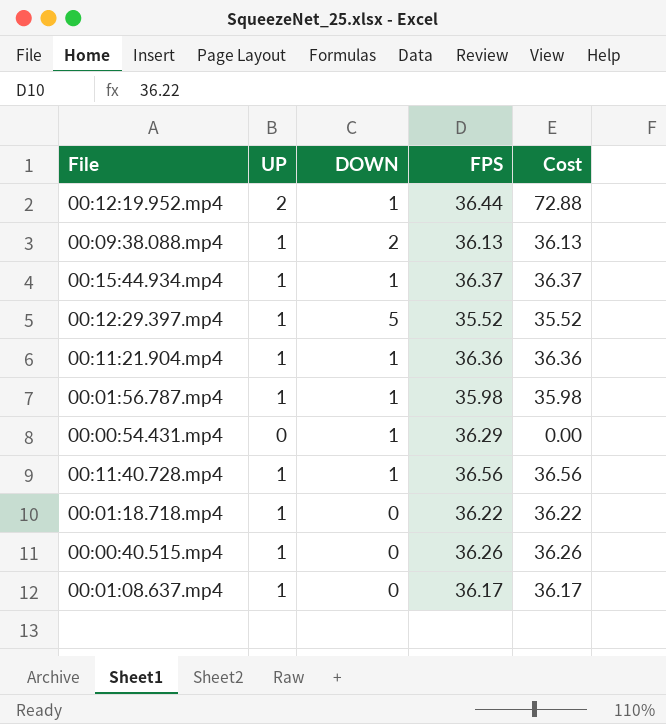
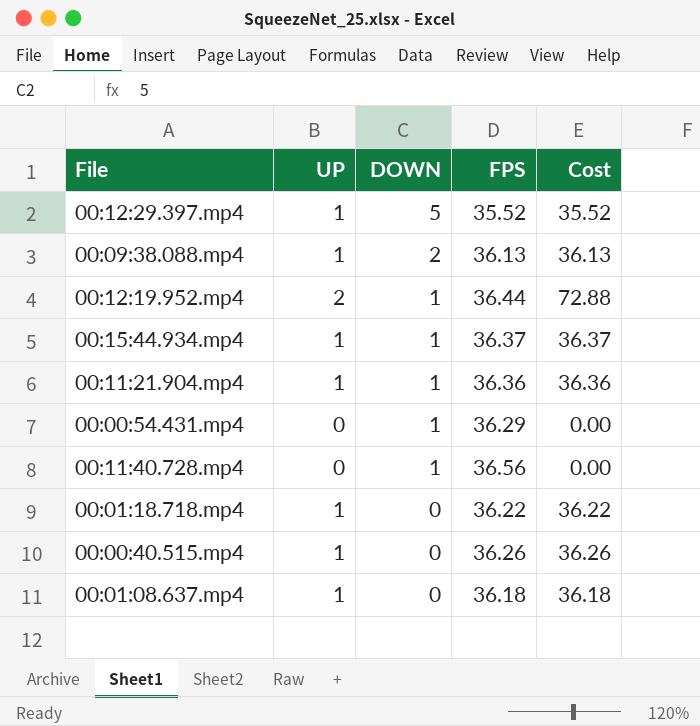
row order: none -> DOWN descending
row 00:01:56.787.mp4: 1 | 1 | 35.98 | 35.98 -> none
00:11:40.728.mp4 | UP: 1 -> 0
00:11:40.728.mp4 | Cost: 36.56 -> 0.00
00:01:08.637.mp4 | FPS: 36.17 -> 36.18
00:01:08.637.mp4 | Cost: 36.17 -> 36.18

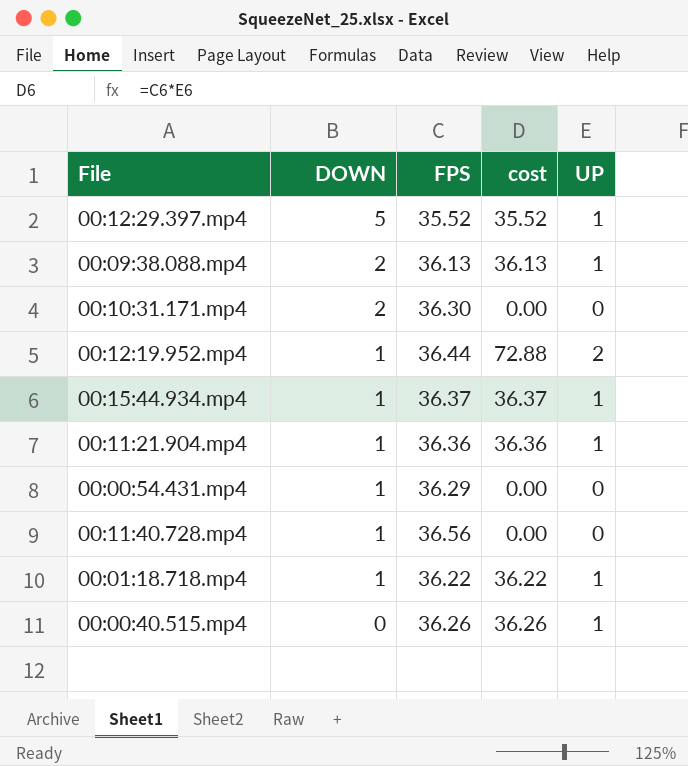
column name: Cost -> cost
column UP | position: 2 -> 5
row 00:01:08.637.mp4: 1 | 0 | 36.18 | 36.18 -> none
row 00:10:31.171.mp4: none -> 2 | 36.30 | 0.00 | 0
00:01:18.718.mp4 | DOWN: 0 -> 1

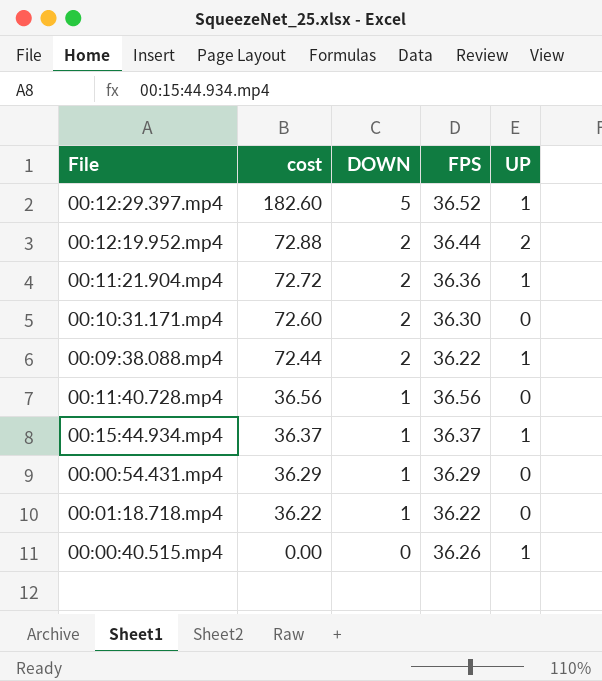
row order: DOWN descending -> cost descending
column cost | formula: [FPS] * [UP] -> [DOWN] * [FPS]
column cost | position: 4 -> 2
00:12:29.397.mp4 | FPS: 35.52 -> 36.52
00:12:19.952.mp4 | DOWN: 1 -> 2
00:11:21.904.mp4 | DOWN: 1 -> 2
00:09:38.088.mp4 | FPS: 36.13 -> 36.22
00:01:18.718.mp4 | UP: 1 -> 0

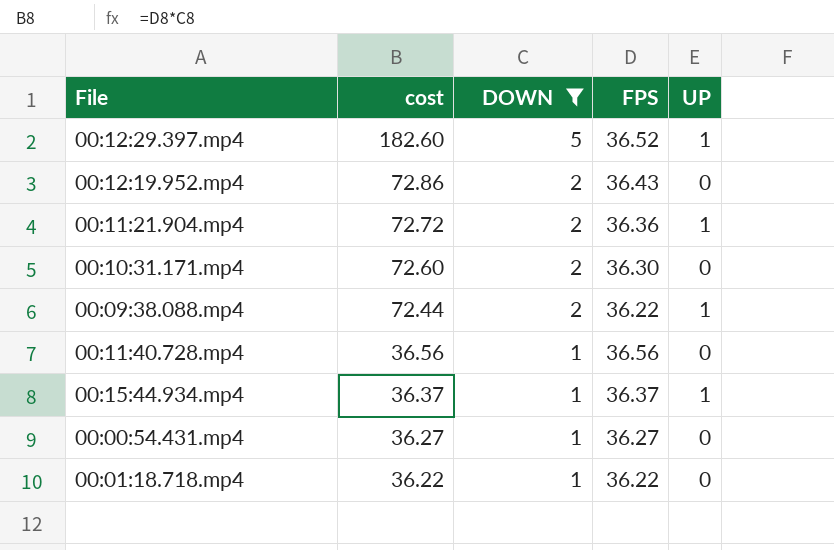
filter: none -> DOWN != 0
00:12:19.952.mp4 | cost: 72.88 -> 72.86
00:12:19.952.mp4 | FPS: 36.44 -> 36.43
00:12:19.952.mp4 | UP: 2 -> 0
00:00:54.431.mp4 | cost: 36.29 -> 36.27
00:00:54.431.mp4 | FPS: 36.29 -> 36.27

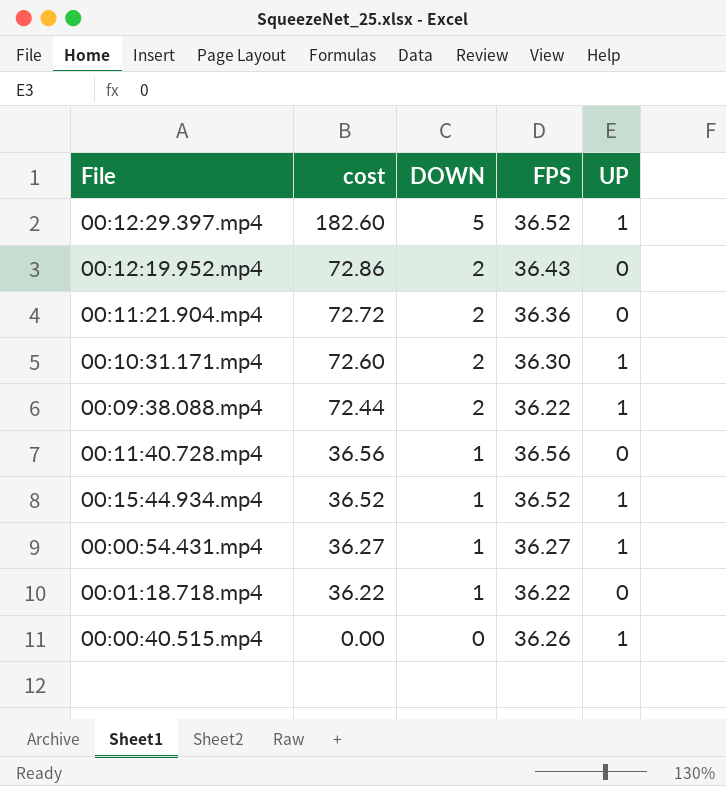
filter: DOWN != 0 -> none
00:11:21.904.mp4 | UP: 1 -> 0
00:10:31.171.mp4 | UP: 0 -> 1
00:15:44.934.mp4 | cost: 36.37 -> 36.52
00:15:44.934.mp4 | FPS: 36.37 -> 36.52
00:00:54.431.mp4 | UP: 0 -> 1

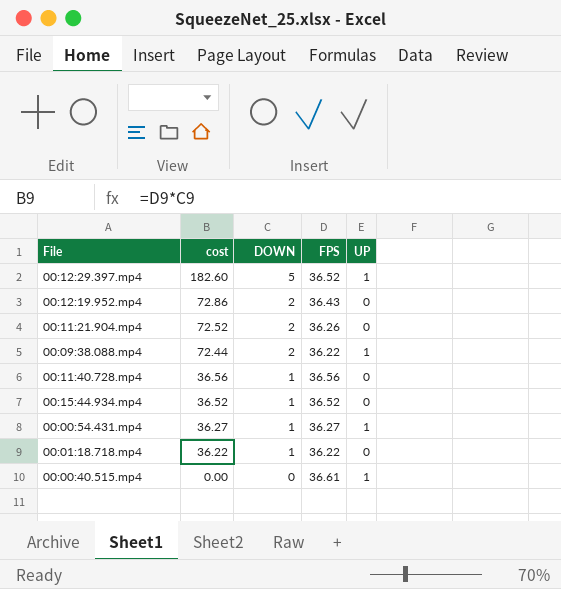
row 00:10:31.171.mp4: 72.60 | 2 | 36.30 | 1 -> none
00:11:21.904.mp4 | cost: 72.72 -> 72.52
00:11:21.904.mp4 | FPS: 36.36 -> 36.26
00:15:44.934.mp4 | UP: 1 -> 0
00:00:40.515.mp4 | FPS: 36.26 -> 36.61

